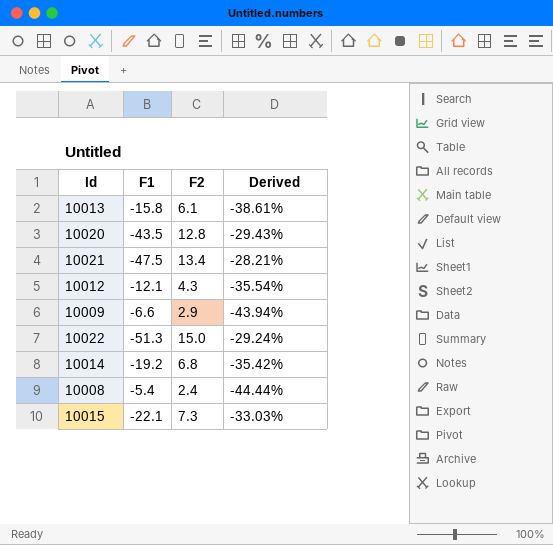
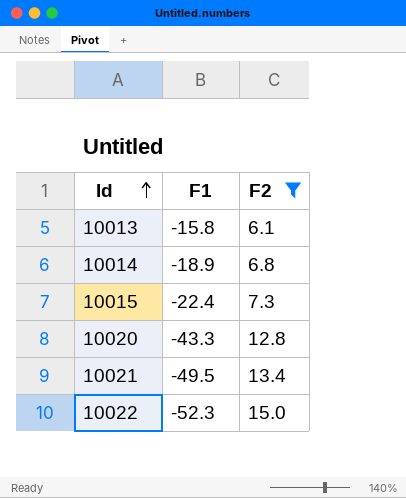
filter: none -> F2 >= 6.1
row order: none -> Id ascending
column Derived | formula: [F2] / [F1] -> none
10014 | F1: -19.2 -> -18.9
10015 | F1: -22.1 -> -22.4
10020 | F1: -43.5 -> -43.3
10021 | F1: -47.5 -> -49.5
10022 | F1: -51.3 -> -52.3

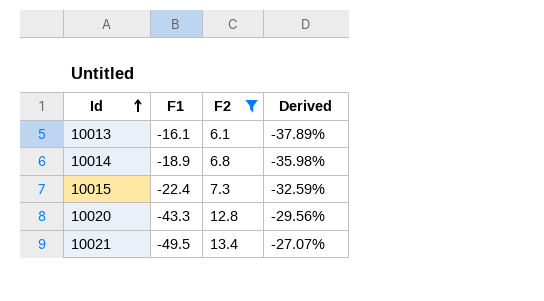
column Derived | formula: none -> [F2] / [F1]
row 10022: -52.3 | 15.0 -> none
10013 | F1: -15.8 -> -16.1

